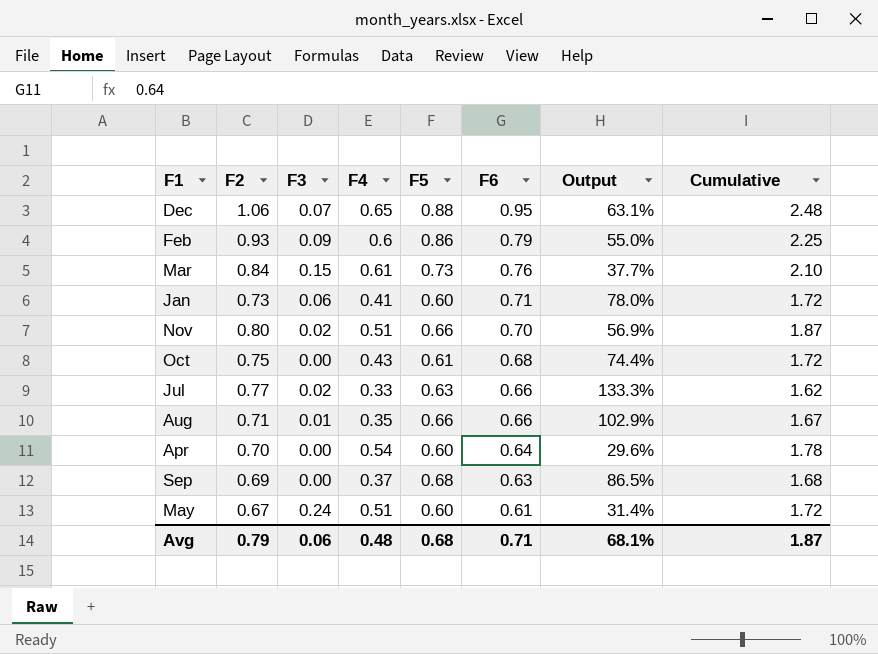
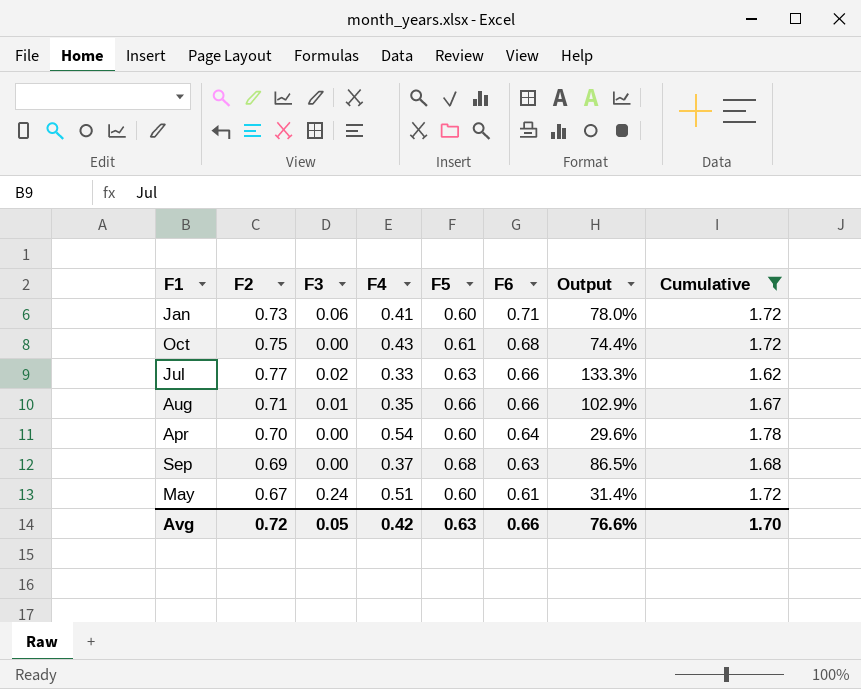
filter: none -> Cumulative <= 1.78
Avg | F2: 0.79 -> 0.72
Avg | F3: 0.06 -> 0.05
Avg | F4: 0.48 -> 0.42
Avg | F5: 0.68 -> 0.63
Avg | F6: 0.71 -> 0.66
Avg | Output: 68.1% -> 76.6%
Avg | Cumulative: 1.87 -> 1.70

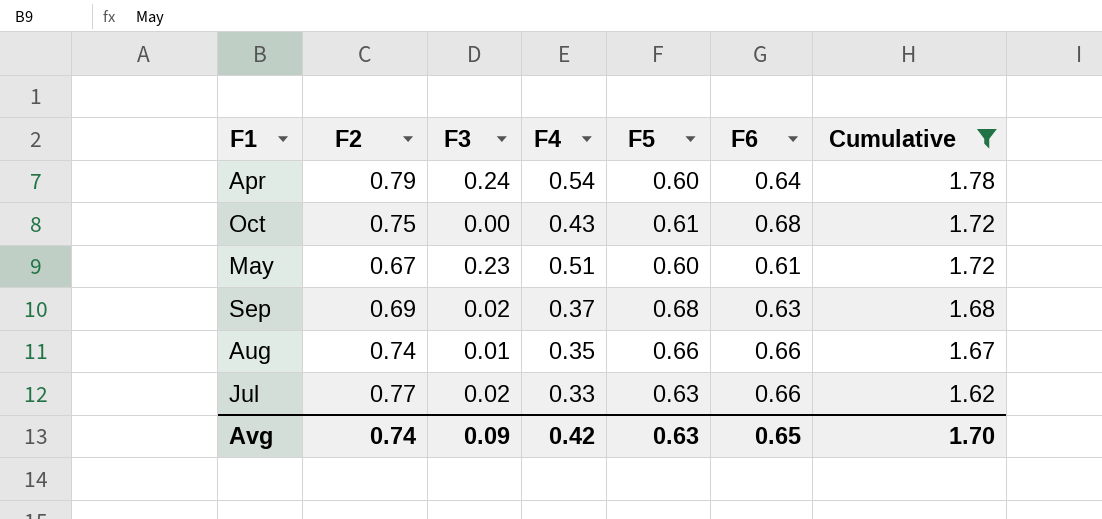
row order: F6 descending -> Cumulative descending
column Output | formula: ([F2] - [F4]) / [F4] -> none
row Jan: 0.73 | 0.06 | 0.41 | 0.60 | 0.71 | 78.0% | 1.72 -> none
Apr | F2: 0.70 -> 0.79
Apr | F3: 0.00 -> 0.24
May | F3: 0.24 -> 0.23
Sep | F3: 0.00 -> 0.02
Aug | F2: 0.71 -> 0.74
Avg | F2: 0.72 -> 0.74
Avg | F3: 0.05 -> 0.09
Avg | F6: 0.66 -> 0.65

